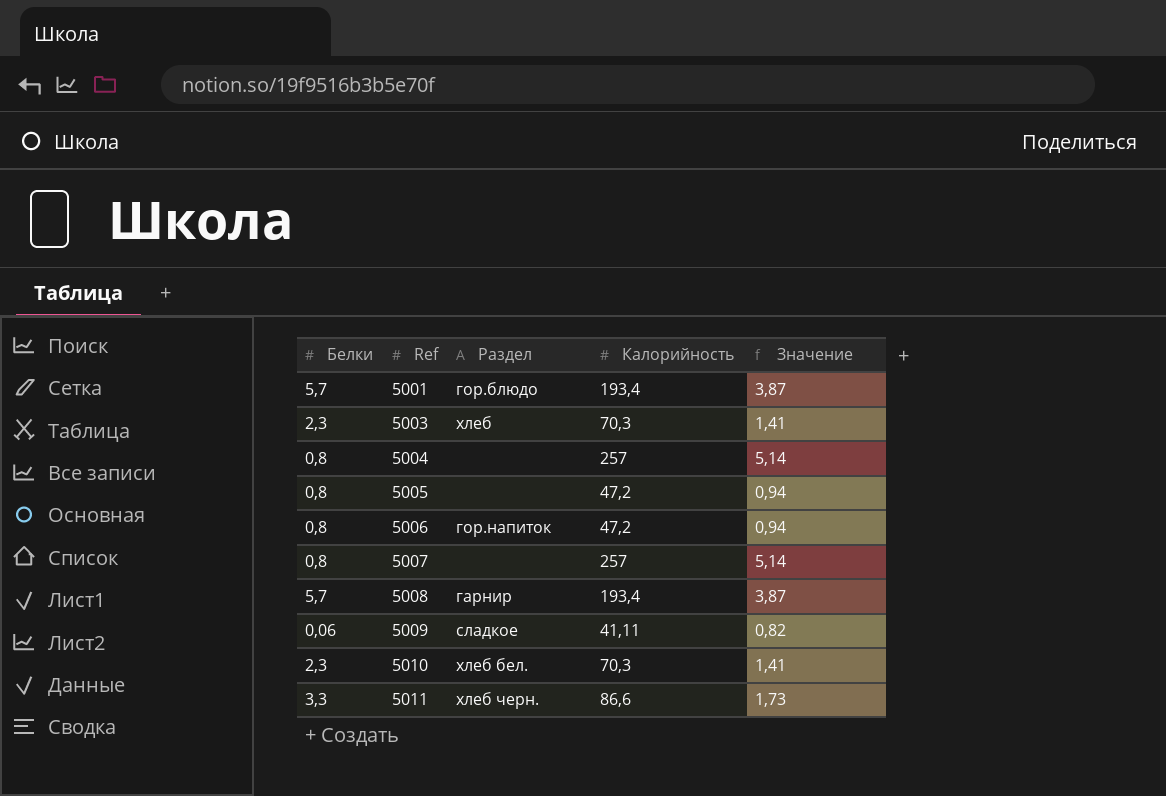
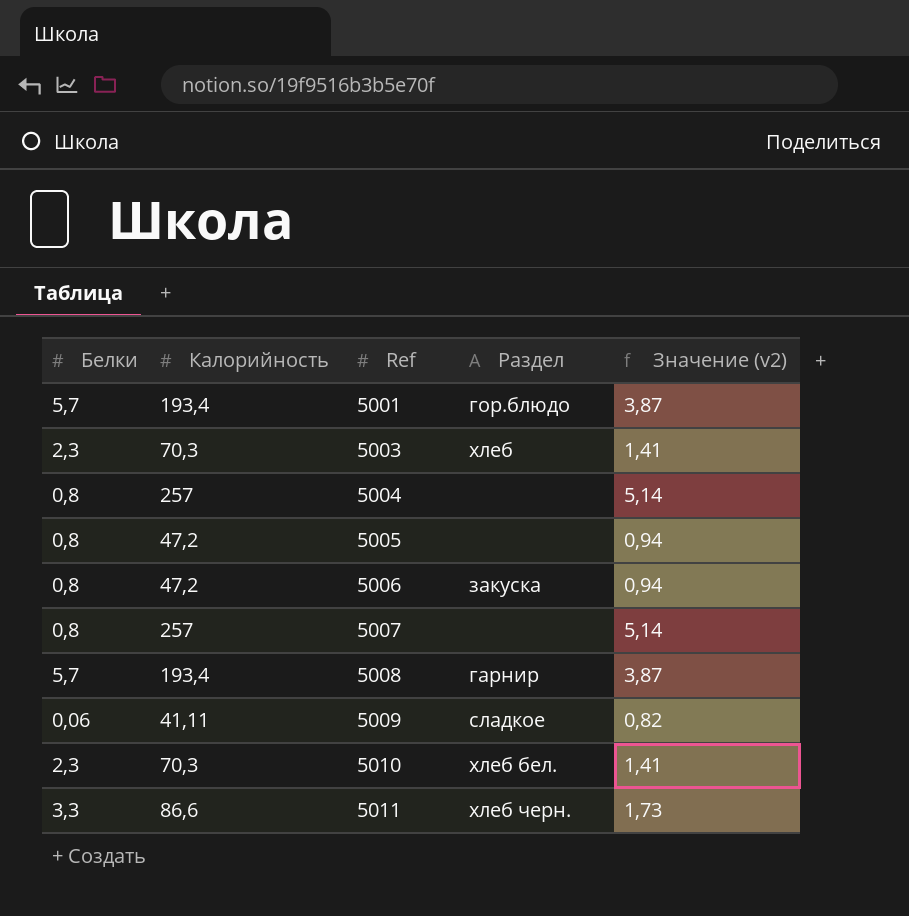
column Калорийность | position: 4 -> 2
column name: Значение -> Значение (v2)
5006 | Раздел: гор.напиток -> закуска

